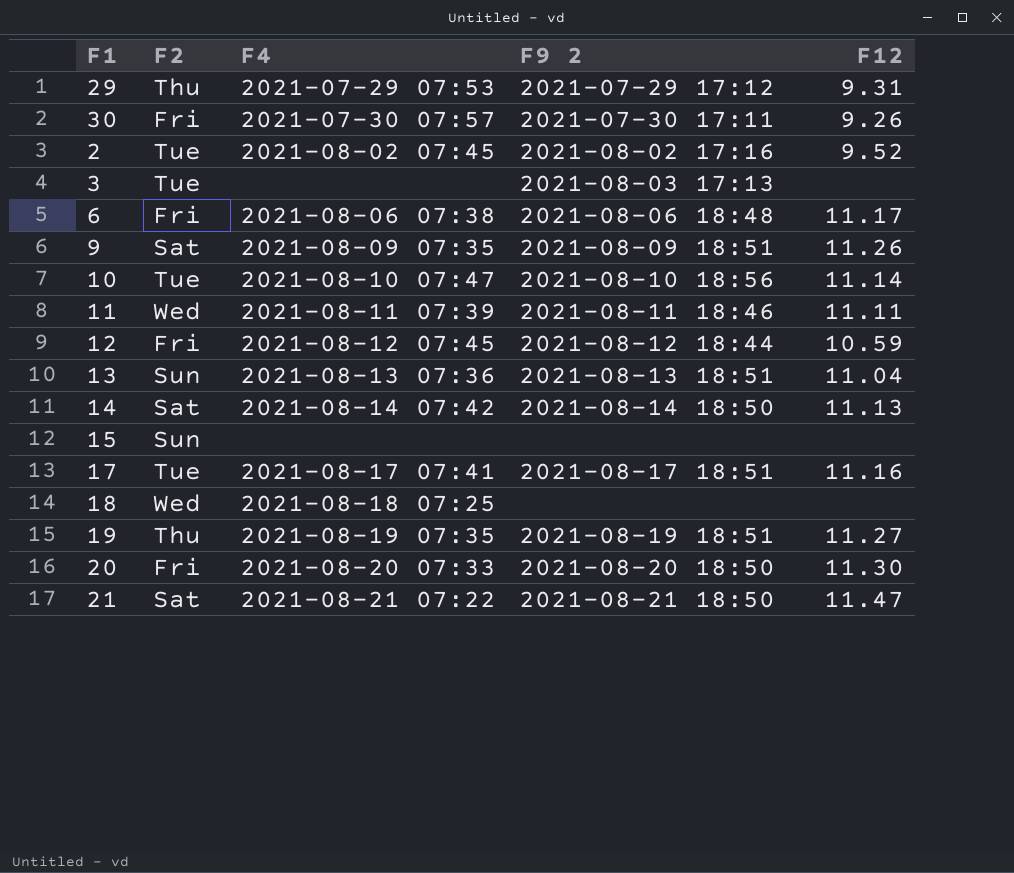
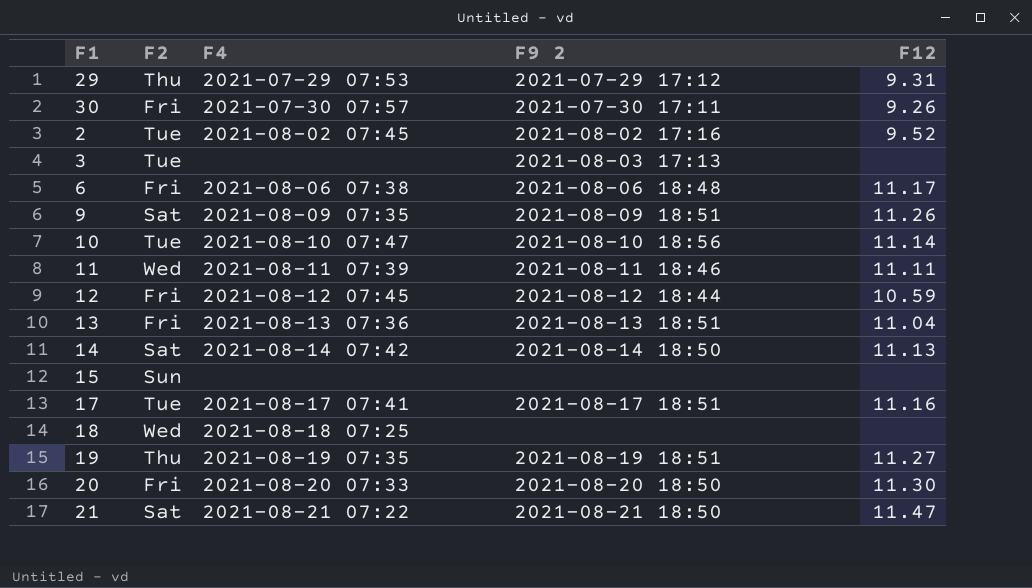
13 | F2: Sun -> Fri

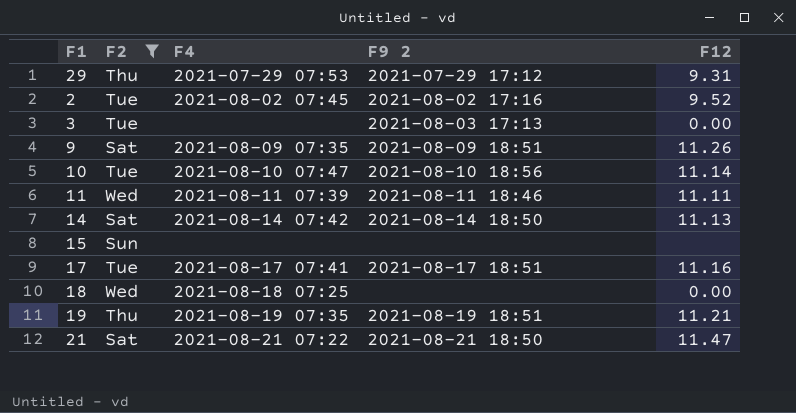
filter: none -> F2 != Fri
3 | F12: none -> 0.00
18 | F12: none -> 0.00
19 | F12: 11.27 -> 11.21

